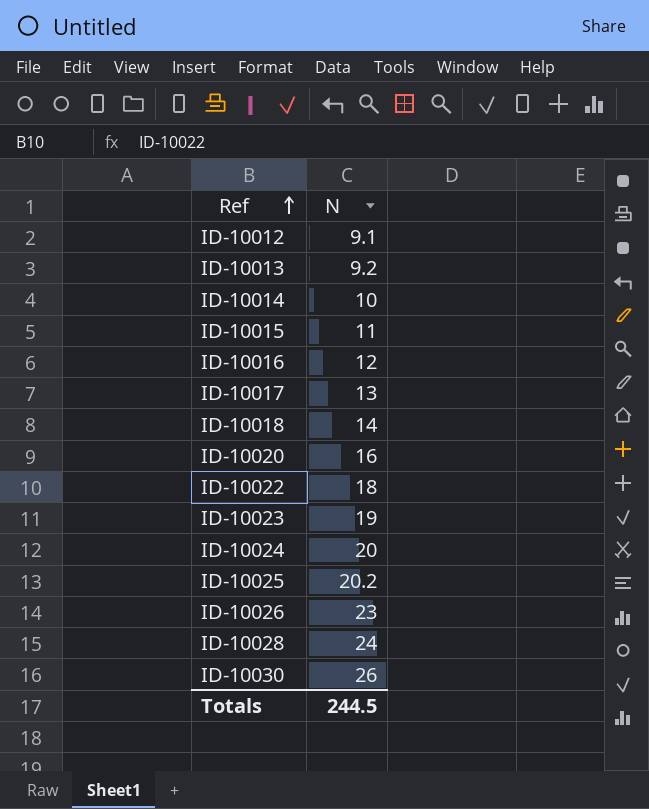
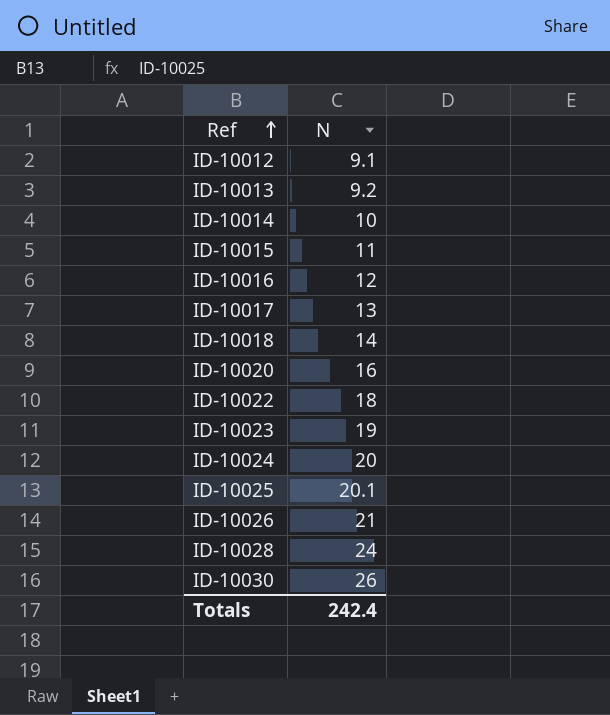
ID-10025 | N: 20.2 -> 20.1
ID-10026 | N: 23 -> 21
Totals | N: 244.5 -> 242.4

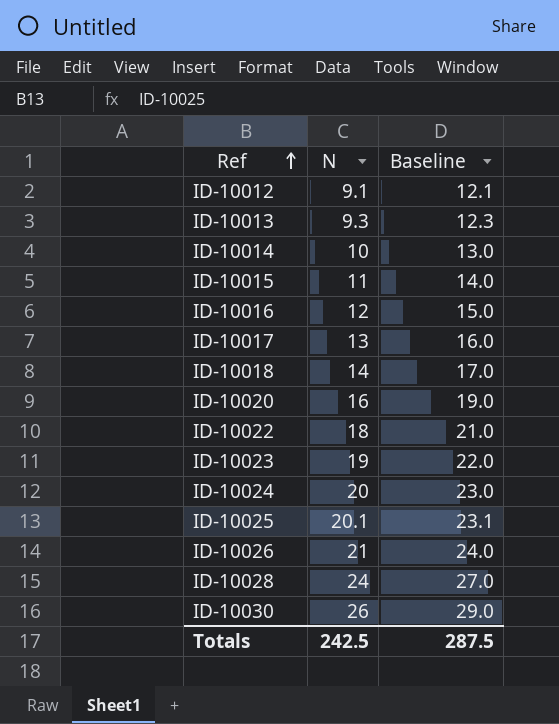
column Baseline | formula: none -> [N] + 3
ID-10013 | N: 9.2 -> 9.3
Totals | N: 242.4 -> 242.5

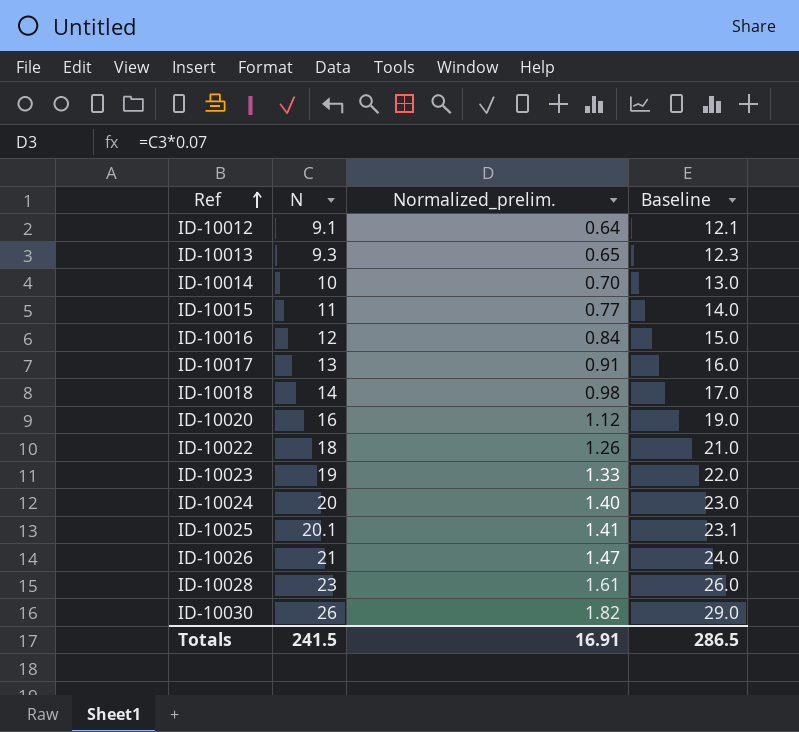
column Normalized_prelim. | formula: none -> [N] * 0.07
ID-10028 | N: 24 -> 23
ID-10028 | Baseline: 27.0 -> 26.0
Totals | N: 242.5 -> 241.5
Totals | Baseline: 287.5 -> 286.5

